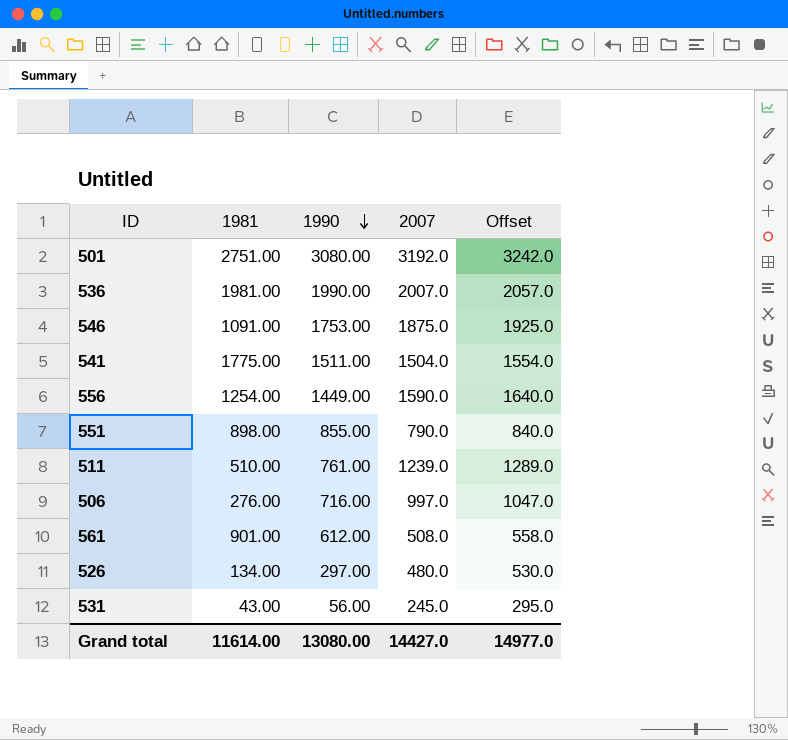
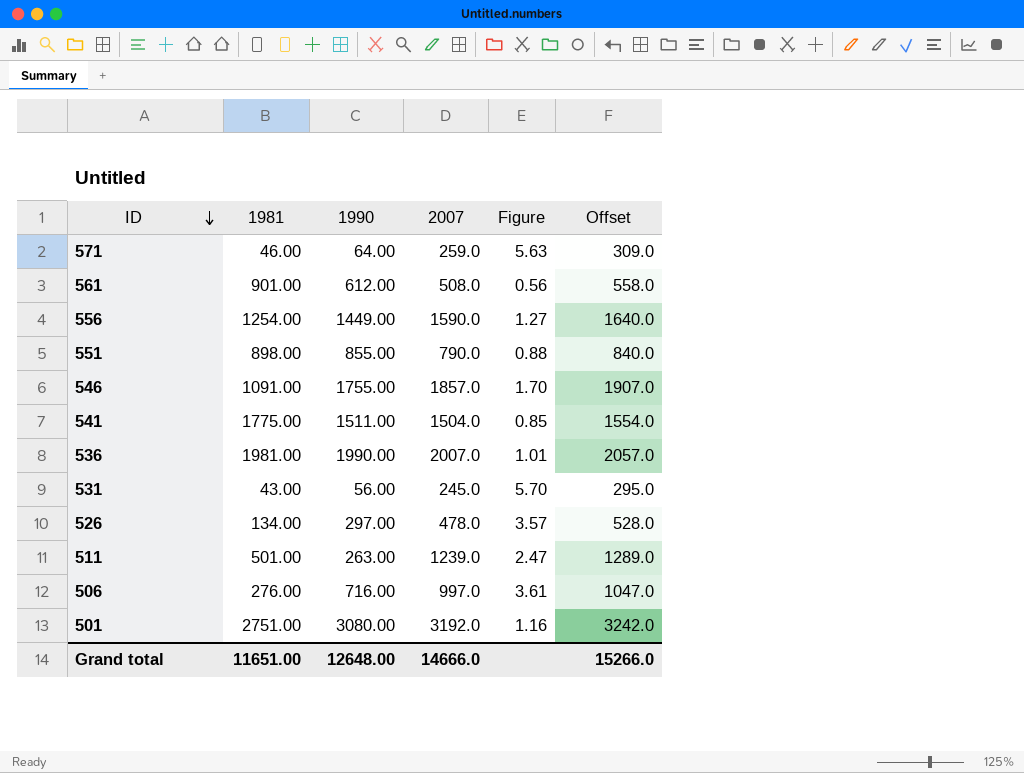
row order: 1990 descending -> ID descending
column Figure | formula: none -> [2007] / [1981]
row 571: none -> 46.00 | 64.00 | 259.0 | 5.63 | 309.0
546 | 1990: 1753.00 -> 1755.00
546 | 2007: 1875.0 -> 1857.0
546 | Offset: 1925.0 -> 1907.0
526 | 2007: 480.0 -> 478.0
526 | Offset: 530.0 -> 528.0
511 | 1981: 510.00 -> 501.00
511 | 1990: 761.00 -> 263.00
Grand total | 1981: 11614.00 -> 11651.00
Grand total | 1990: 13080.00 -> 12648.00
Grand total | 2007: 14427.0 -> 14666.0
Grand total | Offset: 14977.0 -> 15266.0

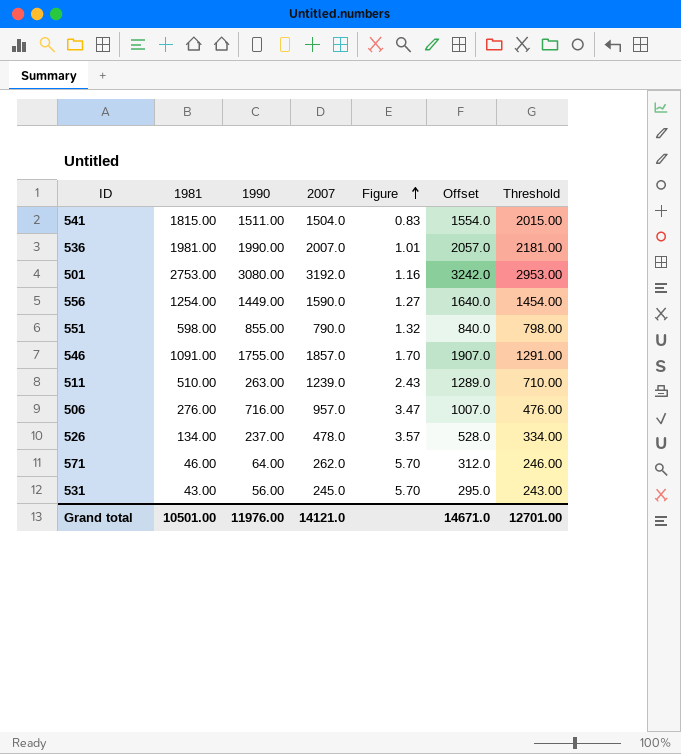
row order: ID descending -> Figure ascending
column Threshold | formula: none -> [1981] + 200
row 561: 901.00 | 612.00 | 508.0 | 0.56 | 558.0 -> none
541 | 1981: 1775.00 -> 1815.00
541 | Figure: 0.85 -> 0.83
501 | 1981: 2751.00 -> 2753.00
551 | 1981: 898.00 -> 598.00
551 | Figure: 0.88 -> 1.32
511 | 1981: 501.00 -> 510.00
511 | Figure: 2.47 -> 2.43
506 | 2007: 997.0 -> 957.0
506 | Figure: 3.61 -> 3.47
506 | Offset: 1047.0 -> 1007.0
526 | 1990: 297.00 -> 237.00
571 | 2007: 259.0 -> 262.0
571 | Figure: 5.63 -> 5.70
571 | Offset: 309.0 -> 312.0
Grand total | 1981: 11651.00 -> 10501.00
Grand total | 1990: 12648.00 -> 11976.00
Grand total | 2007: 14666.0 -> 14121.0
Grand total | Offset: 15266.0 -> 14671.0

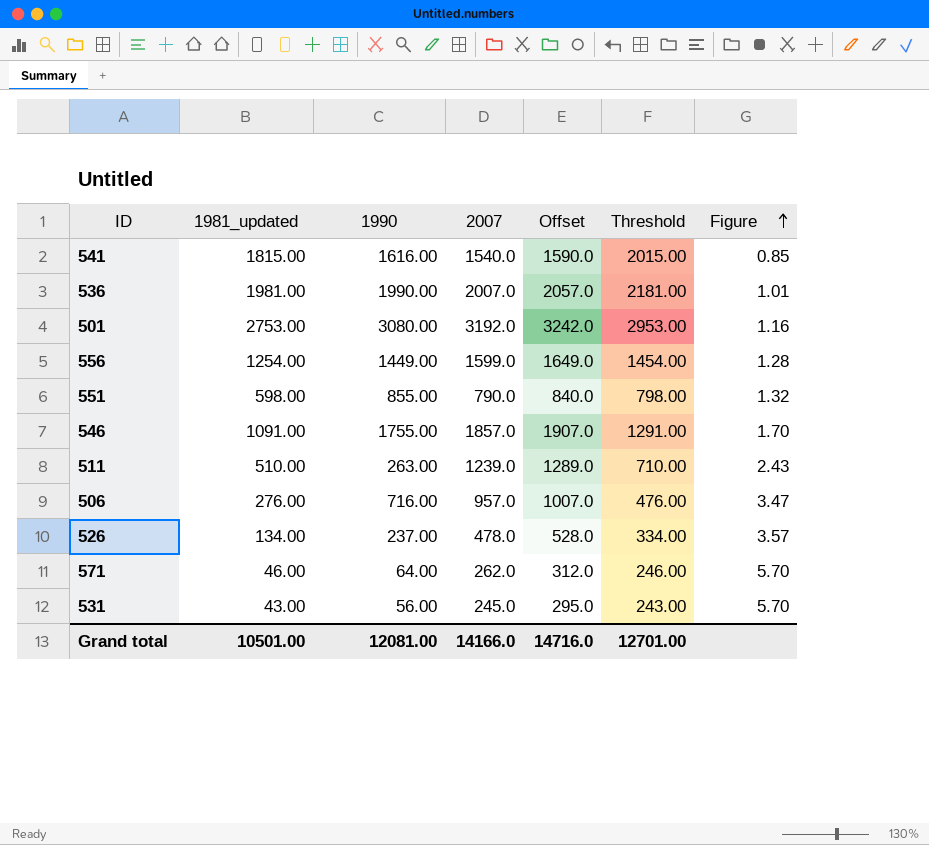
column name: 1981 -> 1981_updated
column Figure | position: 5 -> 7
541 | 1990: 1511.00 -> 1616.00
541 | 2007: 1504.0 -> 1540.0
541 | Offset: 1554.0 -> 1590.0
541 | Figure: 0.83 -> 0.85
556 | 2007: 1590.0 -> 1599.0
556 | Offset: 1640.0 -> 1649.0
556 | Figure: 1.27 -> 1.28
Grand total | 1990: 11976.00 -> 12081.00
Grand total | 2007: 14121.0 -> 14166.0
Grand total | Offset: 14671.0 -> 14716.0

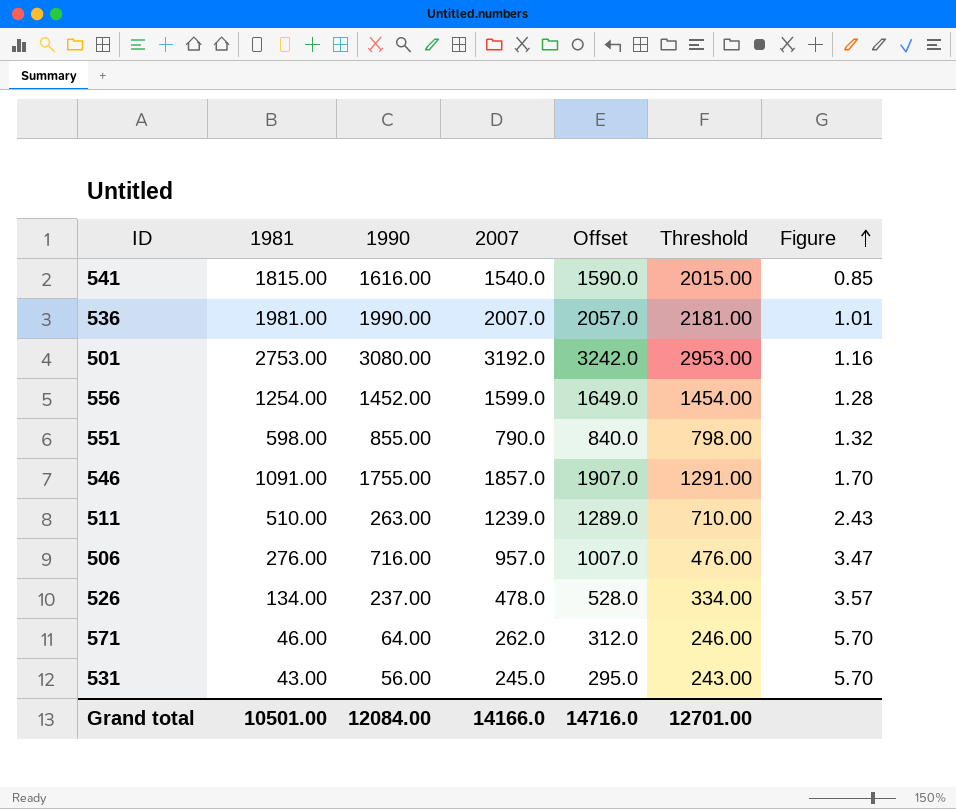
column name: 1981_updated -> 1981
556 | 1990: 1449.00 -> 1452.00
Grand total | 1990: 12081.00 -> 12084.00

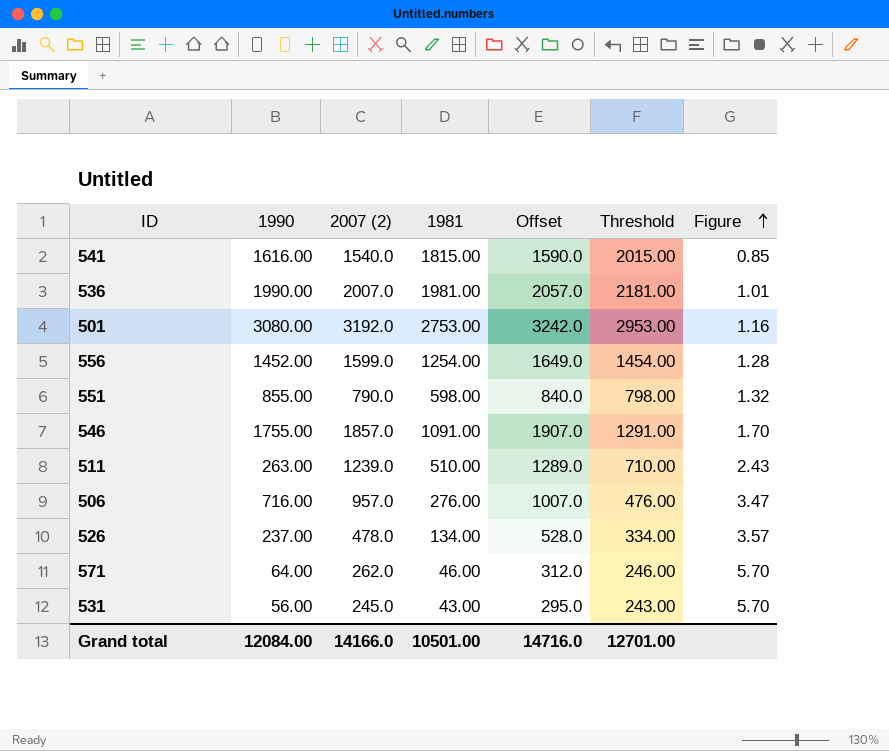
column name: 2007 -> 2007 (2)
column 1981 | position: 2 -> 4

